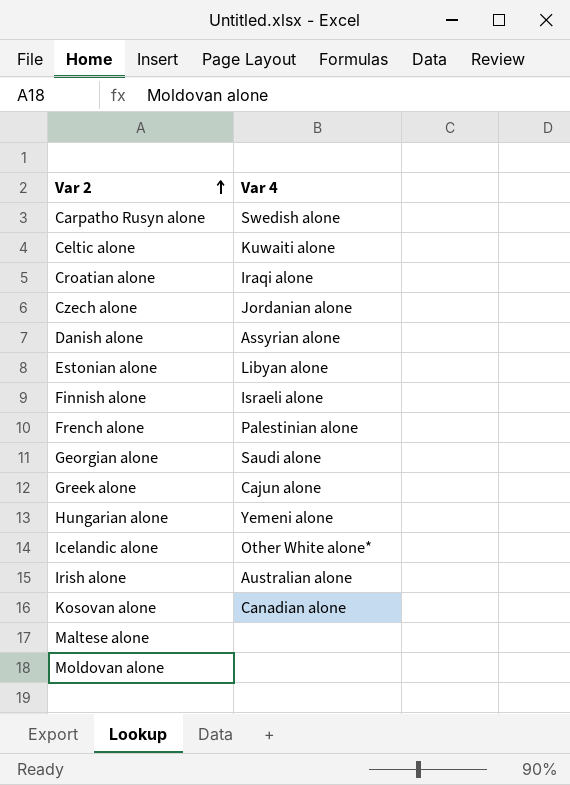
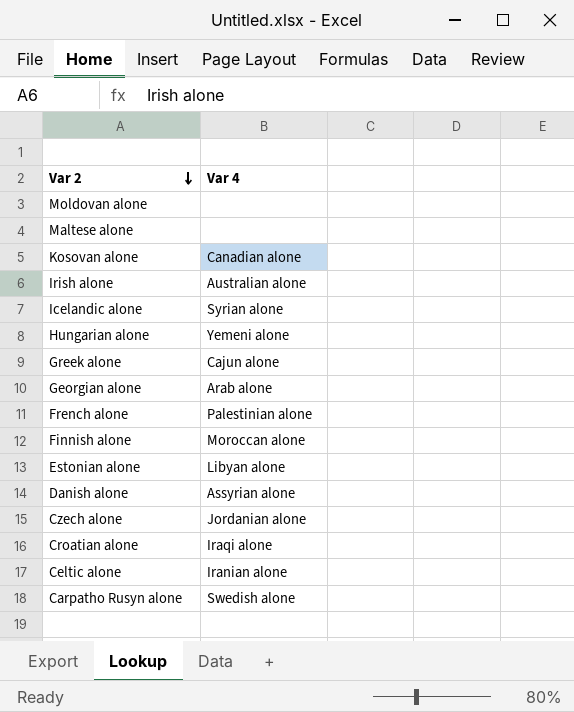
row order: Var 2 ascending -> Var 2 descending
Icelandic alone | Var 4: Other White alone* -> Syrian alone
Georgian alone | Var 4: Saudi alone -> Arab alone
Finnish alone | Var 4: Israeli alone -> Moroccan alone
Celtic alone | Var 4: Kuwaiti alone -> Iranian alone

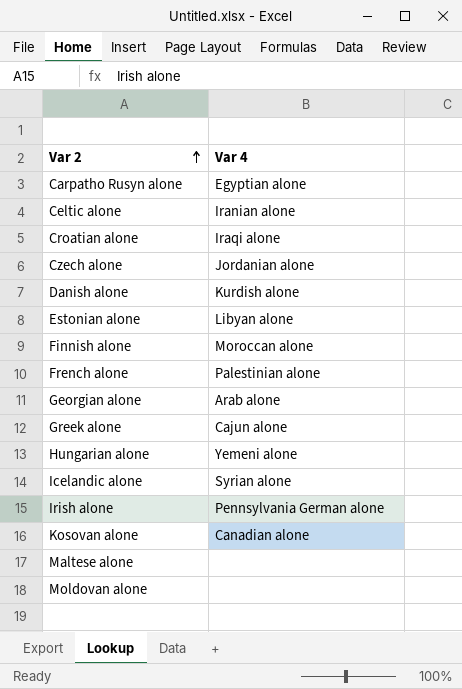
row order: Var 2 descending -> Var 2 ascending
Carpatho Rusyn alone | Var 4: Swedish alone -> Egyptian alone
Danish alone | Var 4: Assyrian alone -> Kurdish alone
Irish alone | Var 4: Australian alone -> Pennsylvania German alone

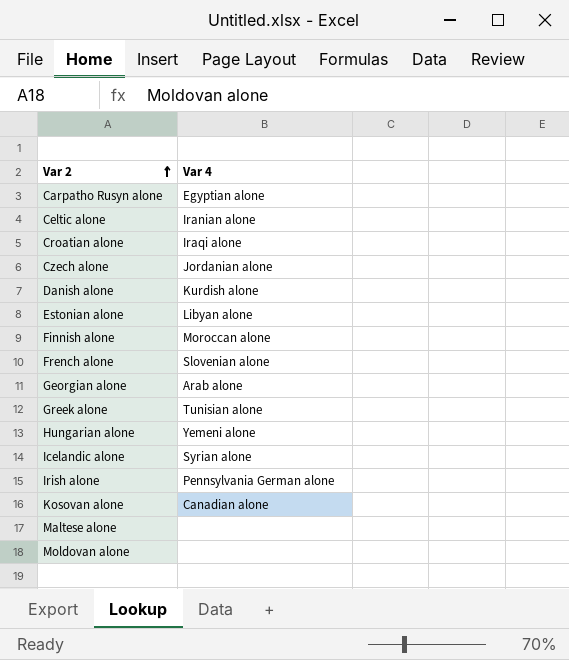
French alone | Var 4: Palestinian alone -> Slovenian alone
Greek alone | Var 4: Cajun alone -> Tunisian alone

